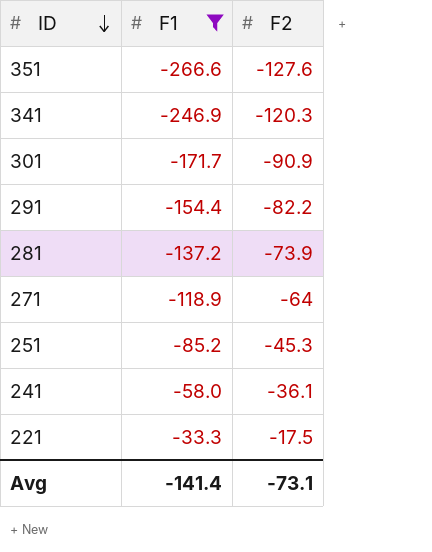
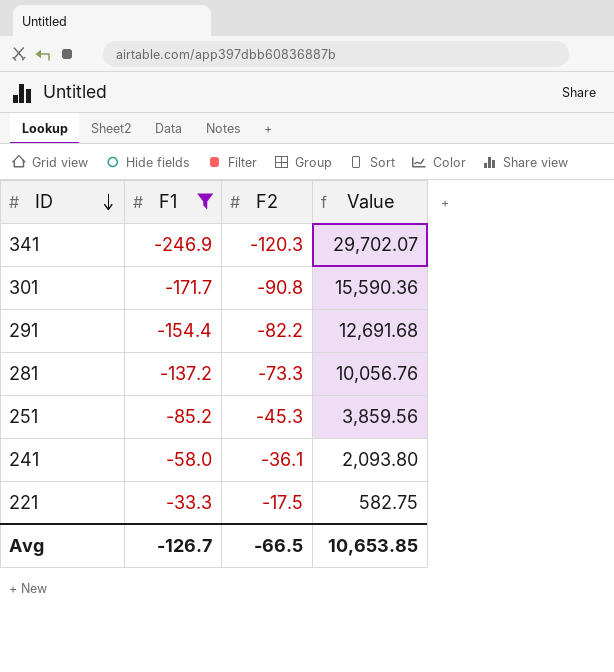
column Value | formula: none -> [F1] * [F2]
row 351: -266.6 | -127.6 -> none
row 271: -118.9 | -64 -> none
301 | F2: -90.9 -> -90.8
281 | F2: -73.9 -> -73.3
Avg | F1: -141.4 -> -126.7
Avg | F2: -73.1 -> -66.5

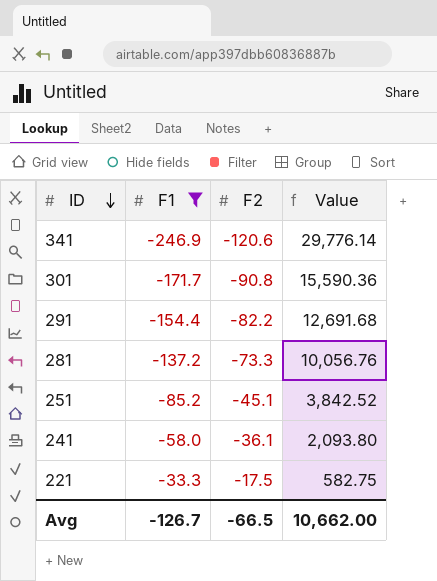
341 | F2: -120.3 -> -120.6
341 | Value: 29,702.07 -> 29,776.14
251 | F2: -45.3 -> -45.1
251 | Value: 3,859.56 -> 3,842.52
Avg | Value: 10,653.85 -> 10,662.00

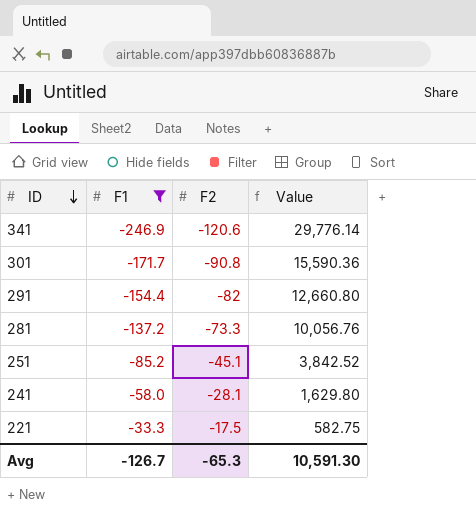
291 | F2: -82.2 -> -82
291 | Value: 12,691.68 -> 12,660.80
241 | F2: -36.1 -> -28.1
241 | Value: 2,093.80 -> 1,629.80
Avg | F2: -66.5 -> -65.3
Avg | Value: 10,662.00 -> 10,591.30

